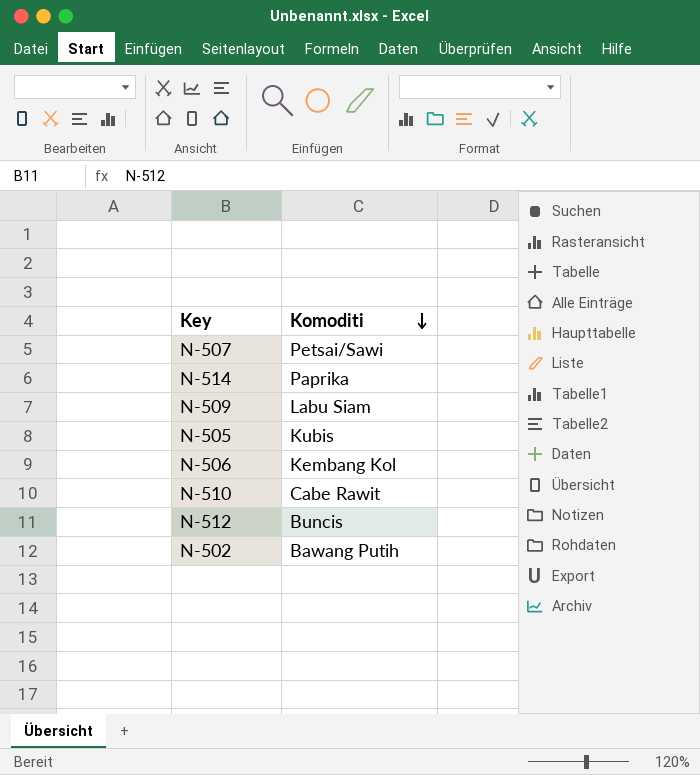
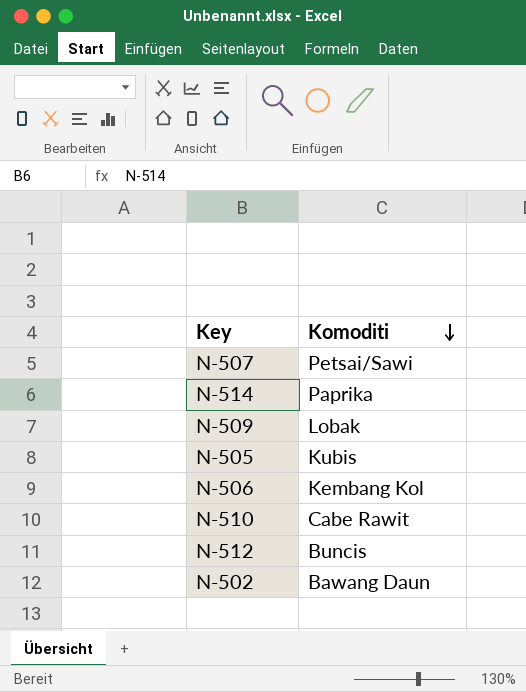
N-509 | Komoditi: Labu Siam -> Lobak
N-502 | Komoditi: Bawang Putih -> Bawang Daun

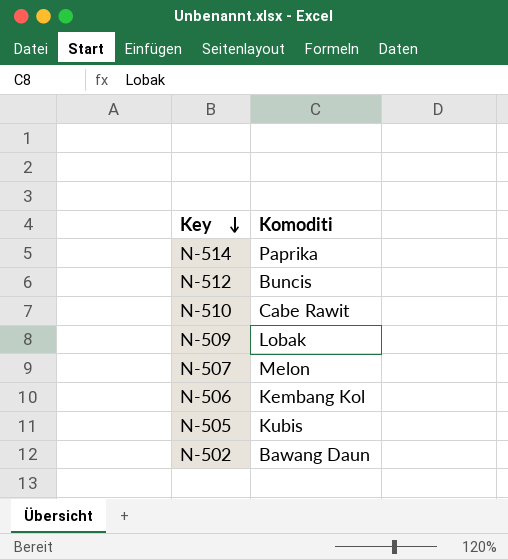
row order: Komoditi descending -> Key descending
N-507 | Komoditi: Petsai/Sawi -> Melon

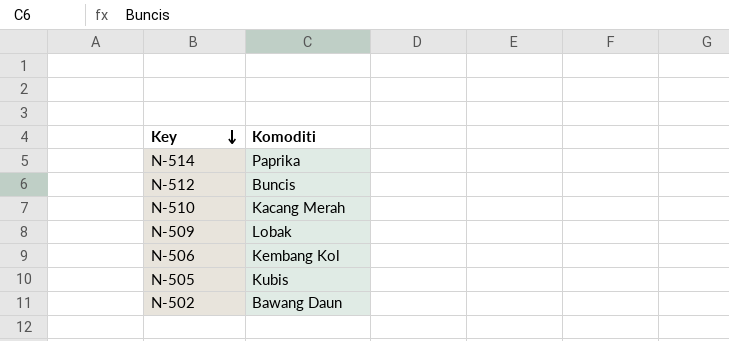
row N-507: Melon -> none
N-510 | Komoditi: Cabe Rawit -> Kacang Merah

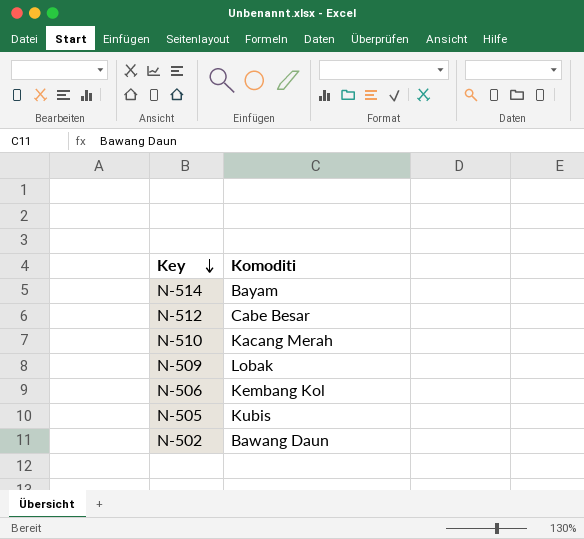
N-514 | Komoditi: Paprika -> Bayam
N-512 | Komoditi: Buncis -> Cabe Besar

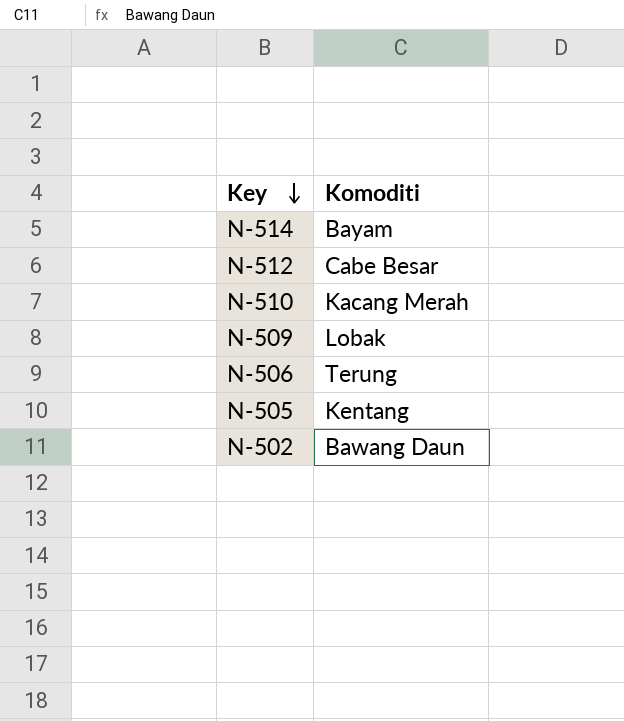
N-506 | Komoditi: Kembang Kol -> Terung
N-505 | Komoditi: Kubis -> Kentang

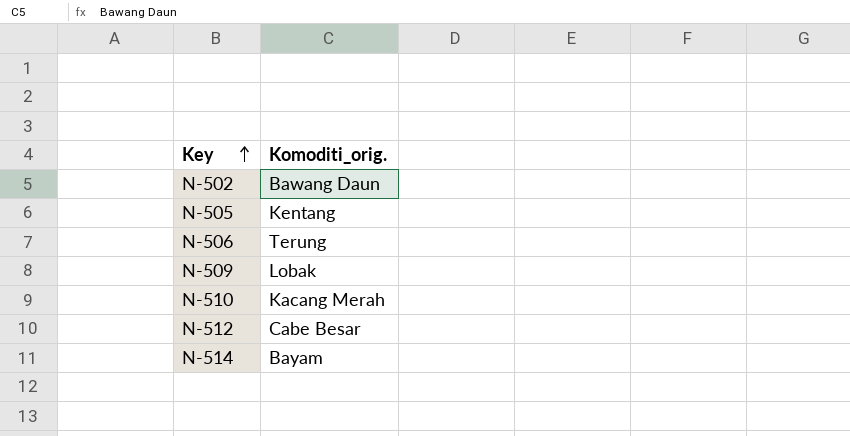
row order: Key descending -> Key ascending
column name: Komoditi -> Komoditi_orig.

